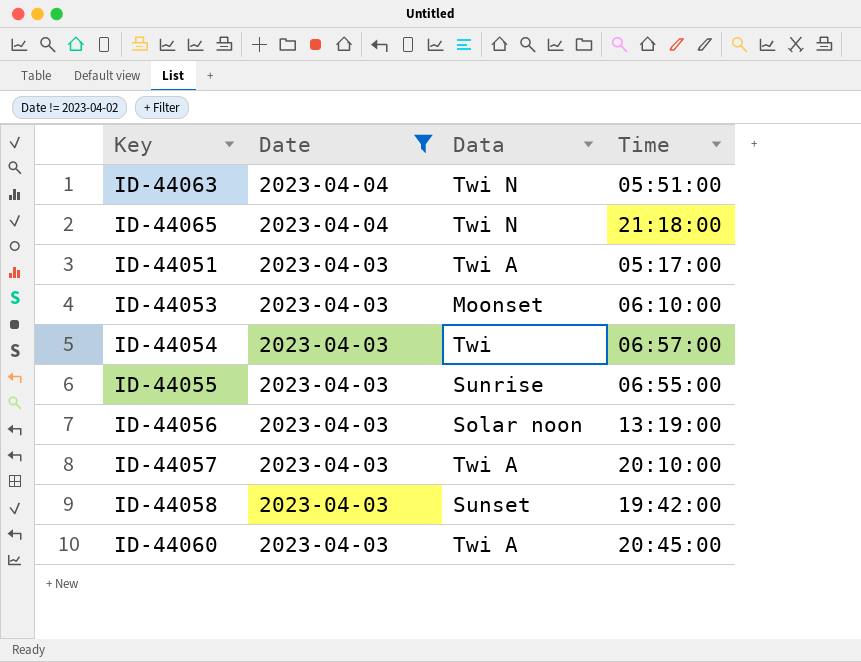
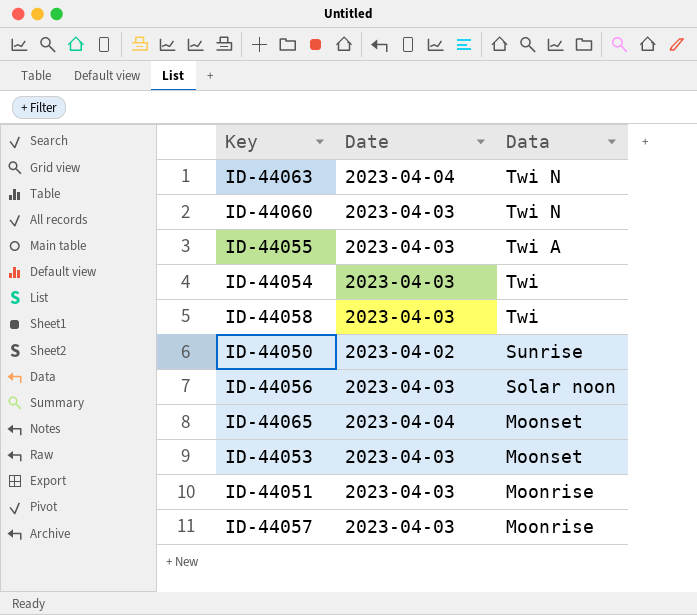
filter: Date != 2023-04-02 -> none
row order: Date descending -> Data descending
column Time | position: 4 -> none
ID-44060 | Data: Twi A -> Twi N
ID-44055 | Data: Sunrise -> Twi A
ID-44058 | Data: Sunset -> Twi
ID-44065 | Data: Twi N -> Moonset
ID-44051 | Data: Twi A -> Moonrise
ID-44057 | Data: Twi A -> Moonrise

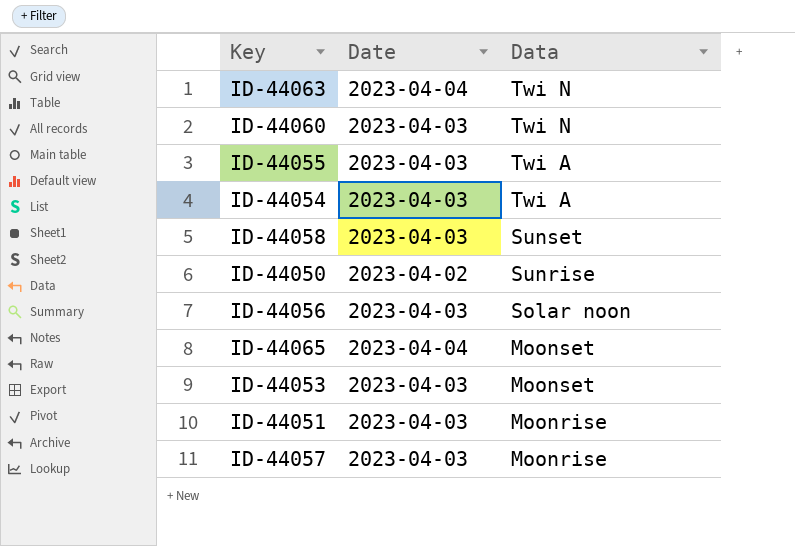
ID-44054 | Data: Twi -> Twi A
ID-44058 | Data: Twi -> Sunset

